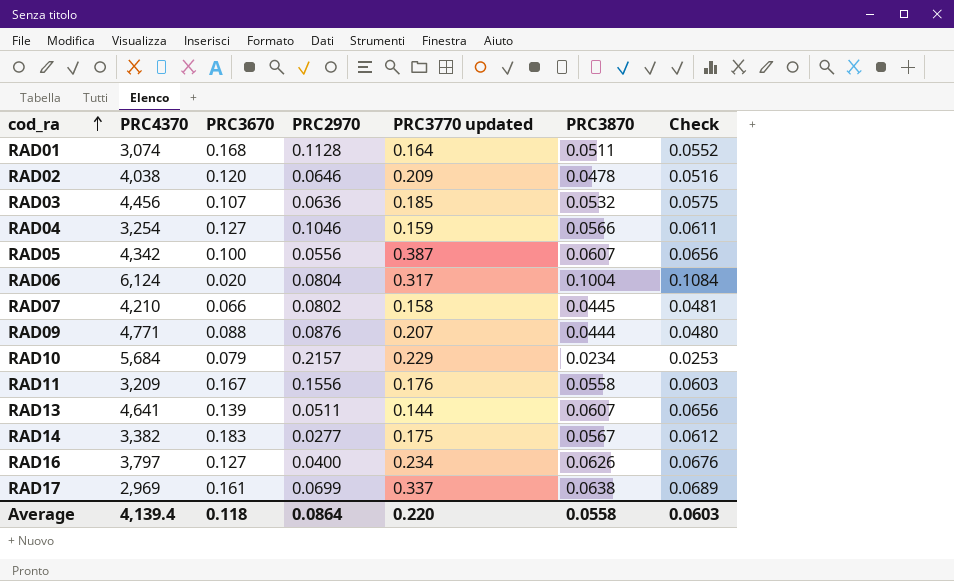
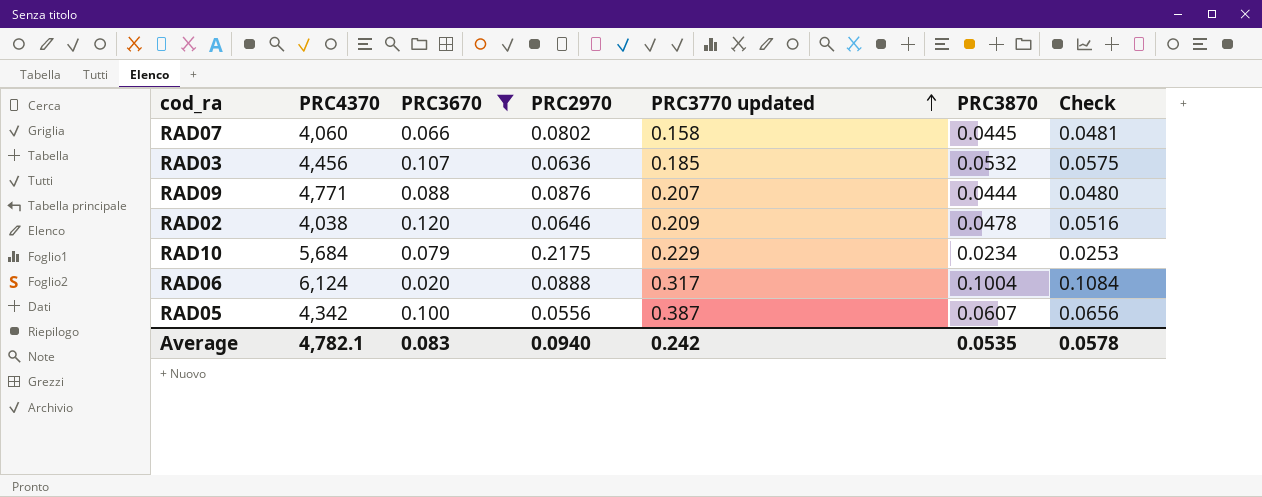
filter: none -> PRC3670 <= 0.120
row order: cod_ra ascending -> PRC3770 updated ascending
RAD07 | PRC4370: 4,210 -> 4,060
RAD10 | PRC2970: 0.2157 -> 0.2175
RAD06 | PRC2970: 0.0804 -> 0.0888
Average | PRC4370: 4,139.4 -> 4,782.1
Average | PRC3670: 0.118 -> 0.083
Average | PRC2970: 0.0864 -> 0.0940
Average | PRC3770 updated: 0.220 -> 0.242
Average | PRC3870: 0.0558 -> 0.0535
Average | Check: 0.0603 -> 0.0578

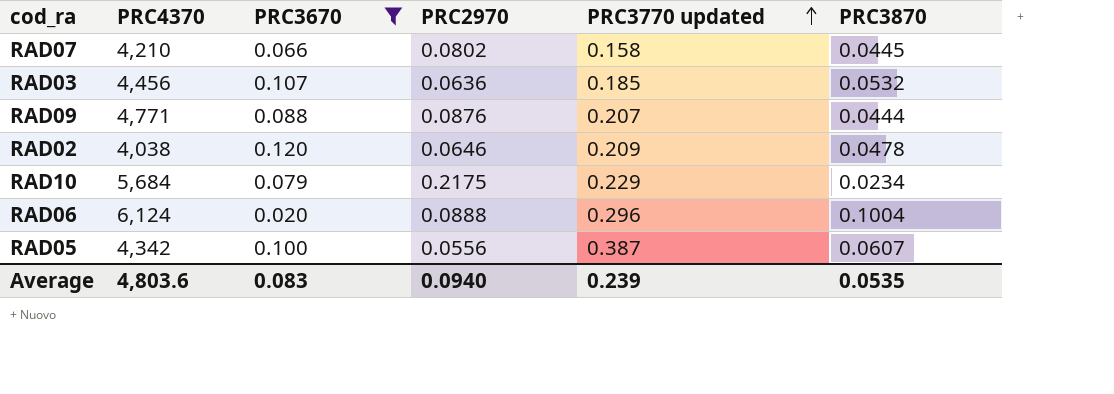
column Check | formula: [PRC3870] * 1.08 -> none
RAD07 | PRC4370: 4,060 -> 4,210
RAD06 | PRC3770 updated: 0.317 -> 0.296
Average | PRC4370: 4,782.1 -> 4,803.6
Average | PRC3770 updated: 0.242 -> 0.239

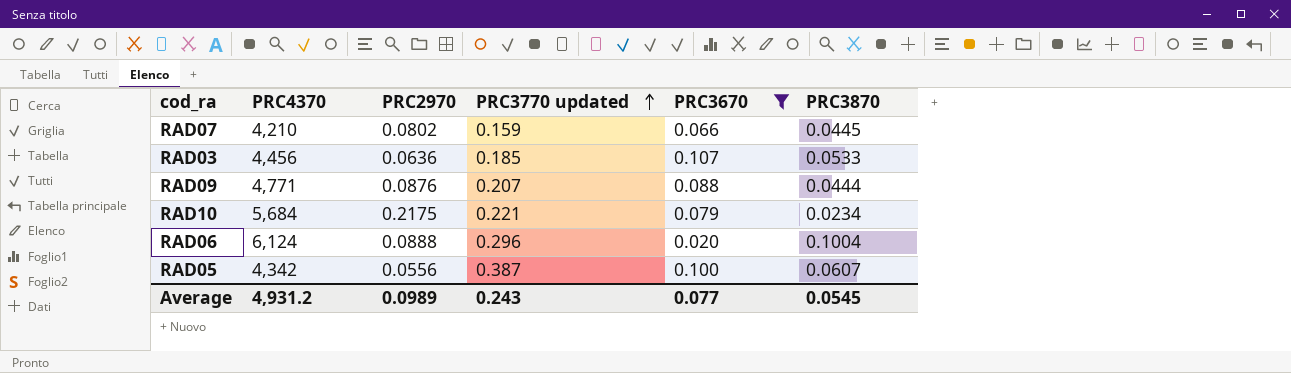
column PRC3670 | position: 3 -> 5
row RAD02: 4,038 | 0.120 | 0.0646 | 0.209 | 0.0478 -> none
RAD07 | PRC3770 updated: 0.158 -> 0.159
RAD03 | PRC3870: 0.0532 -> 0.0533
RAD10 | PRC3770 updated: 0.229 -> 0.221
Average | PRC4370: 4,803.6 -> 4,931.2
Average | PRC2970: 0.0940 -> 0.0989
Average | PRC3770 updated: 0.239 -> 0.243
Average | PRC3670: 0.083 -> 0.077
Average | PRC3870: 0.0535 -> 0.0545

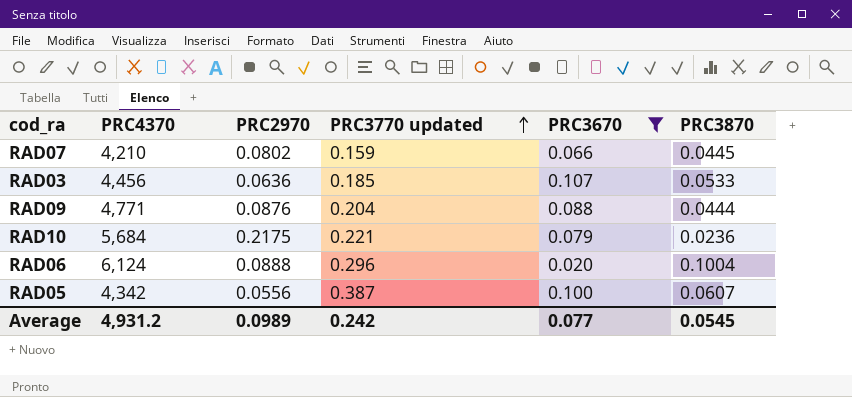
RAD09 | PRC3770 updated: 0.207 -> 0.204
RAD10 | PRC3870: 0.0234 -> 0.0236
Average | PRC3770 updated: 0.243 -> 0.242

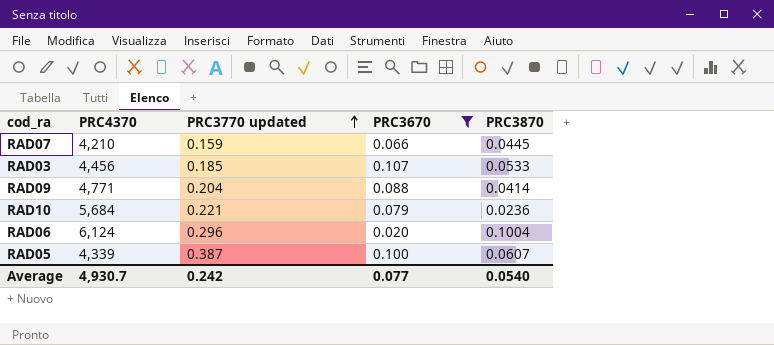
column PRC2970 | position: 3 -> none
RAD09 | PRC3870: 0.0444 -> 0.0414
RAD05 | PRC4370: 4,342 -> 4,339
Average | PRC4370: 4,931.2 -> 4,930.7
Average | PRC3870: 0.0545 -> 0.0540

